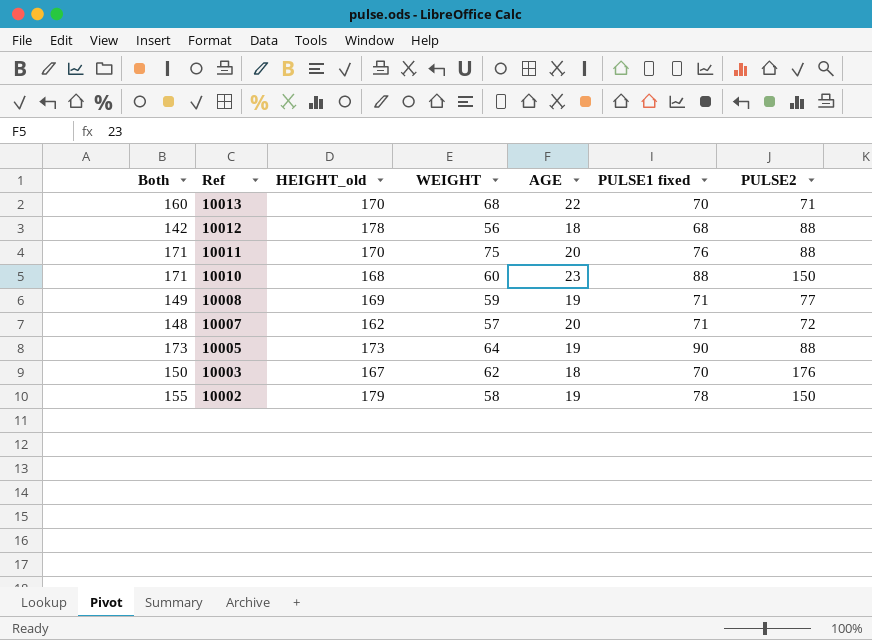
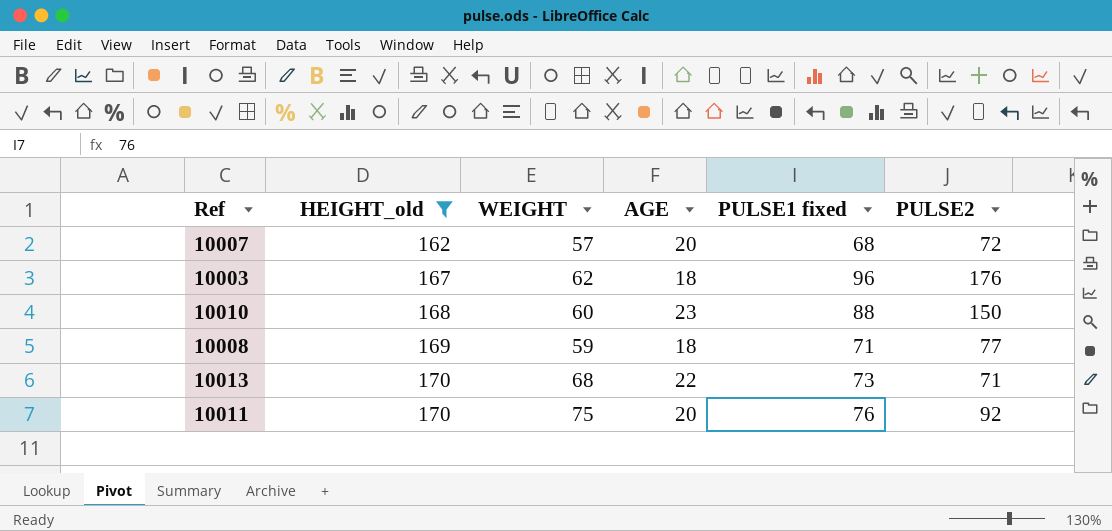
filter: none -> HEIGHT_old <= 170
row order: Ref descending -> HEIGHT_old ascending
column Both | formula: [WEIGHT] + [AGE] + [PULSE1 fixed] -> none
10007 | PULSE1 fixed: 71 -> 68
10003 | PULSE1 fixed: 70 -> 96
10008 | AGE: 19 -> 18
10013 | PULSE1 fixed: 70 -> 73
10011 | PULSE2: 88 -> 92

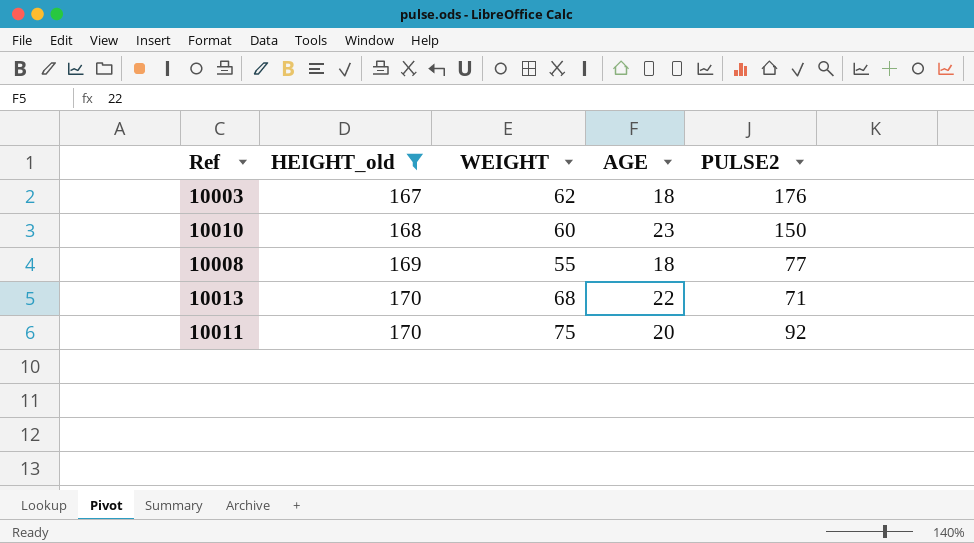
column PULSE1 fixed | position: 5 -> none
row 10007: 162 | 57 | 20 | 68 | 72 -> none
10008 | WEIGHT: 59 -> 55

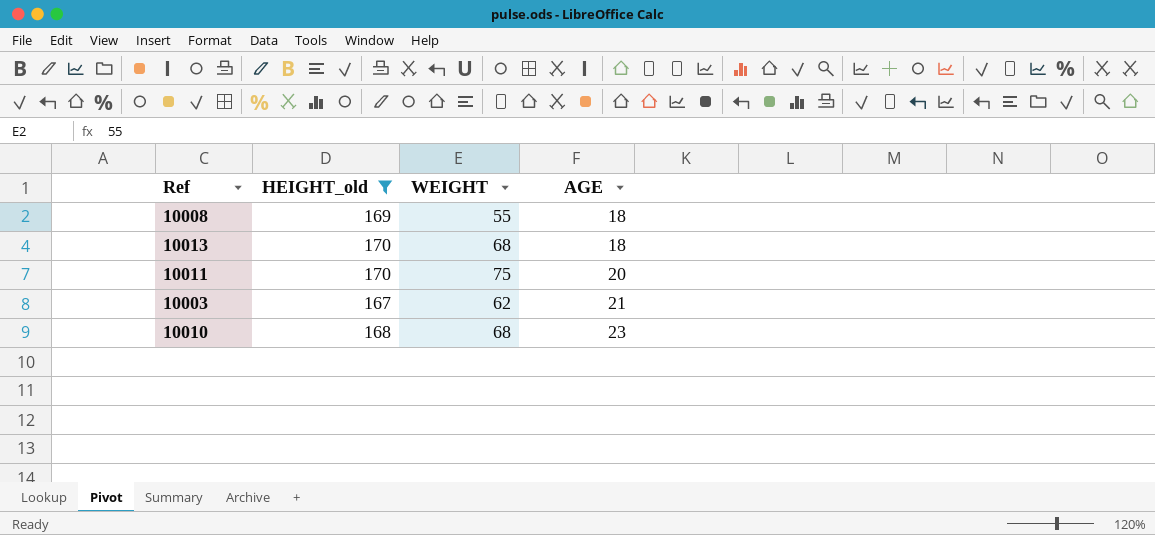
row order: HEIGHT_old ascending -> AGE ascending
column PULSE2 | position: 5 -> none
10013 | AGE: 22 -> 18
10003 | AGE: 18 -> 21
10010 | WEIGHT: 60 -> 68

